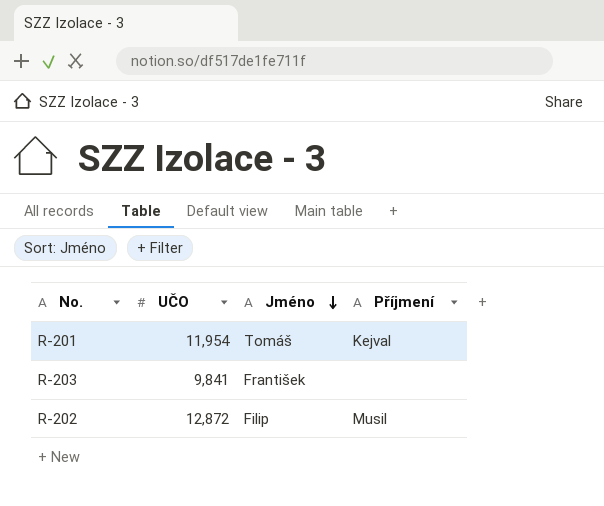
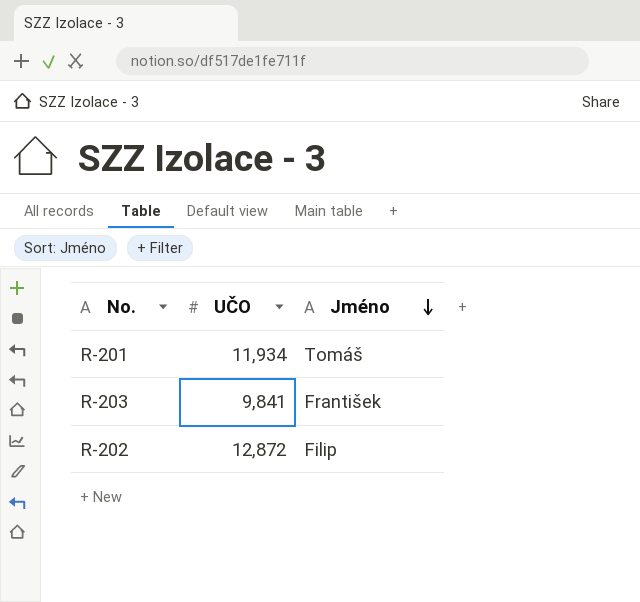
column Příjmení | position: 4 -> none
R-201 | UČO: 11,954 -> 11,934

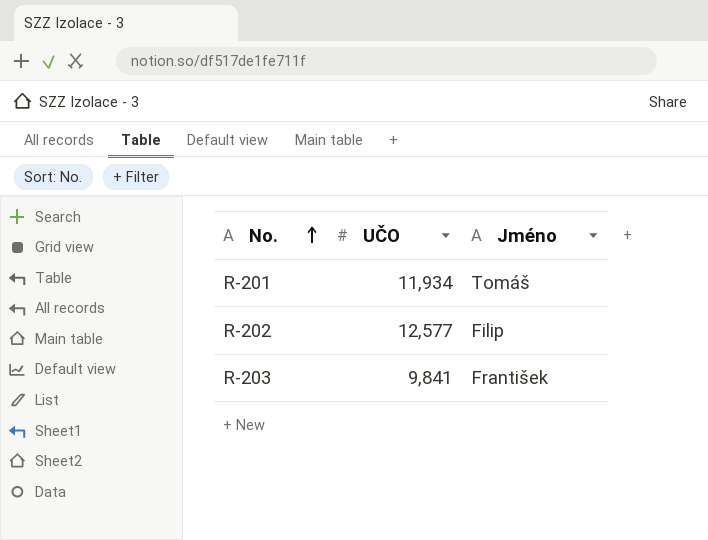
row order: Jméno descending -> No. ascending
R-202 | UČO: 12,872 -> 12,577

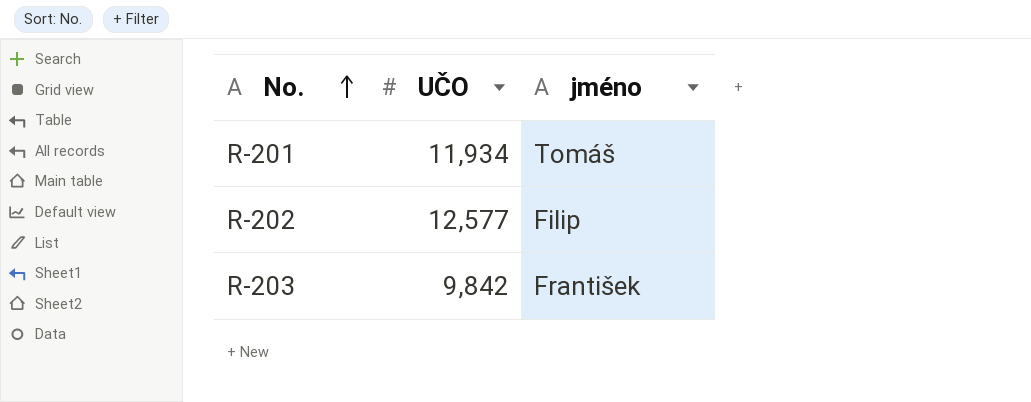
column name: Jméno -> jméno
R-203 | UČO: 9,841 -> 9,842

